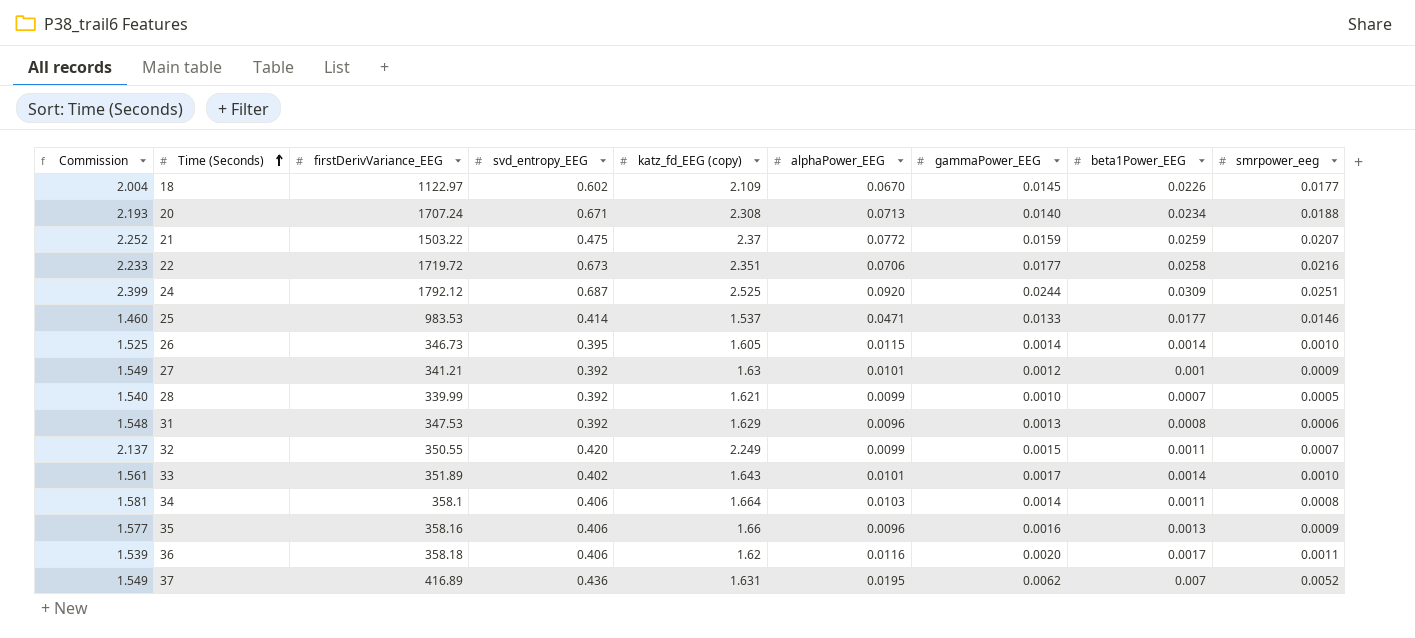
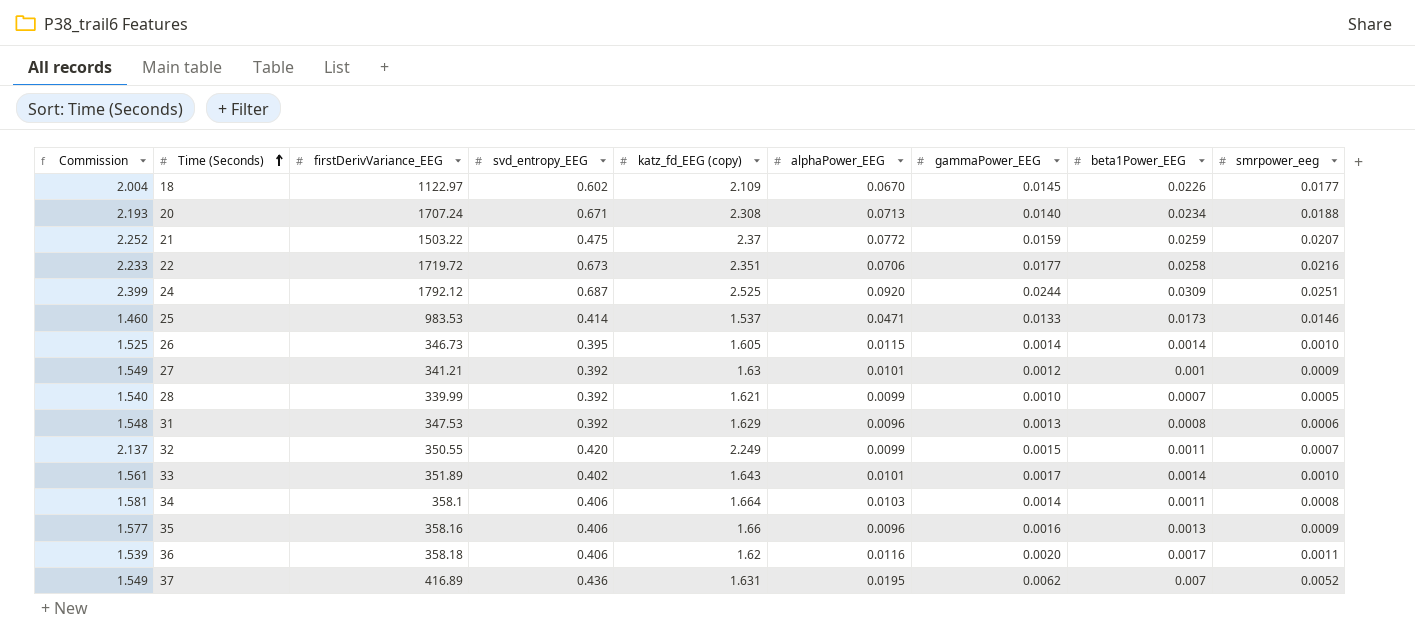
25 | beta1Power_EEG: 0.0177 -> 0.0173

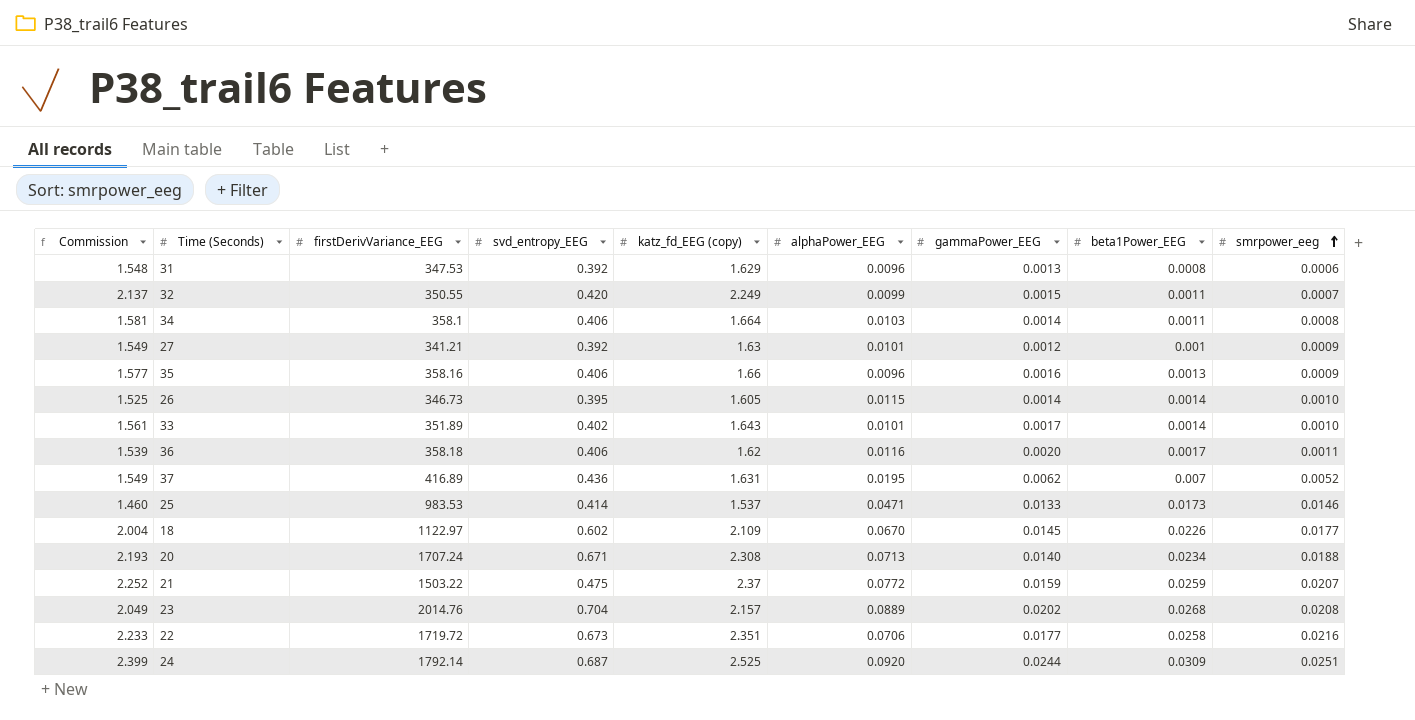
row order: Time (Seconds) ascending -> smrpower_eeg ascending
row 28: 1.540 | 339.99 | 0.392 | 1.621 | 0.0099 | 0.0010 | 0.0007 | 0.0005 -> none
row 23: none -> 2.049 | 2014.76 | 0.704 | 2.157 | 0.0889 | 0.0202 | 0.0268 | 0.0208
24 | firstDerivVariance_EEG: 1792.12 -> 1792.14

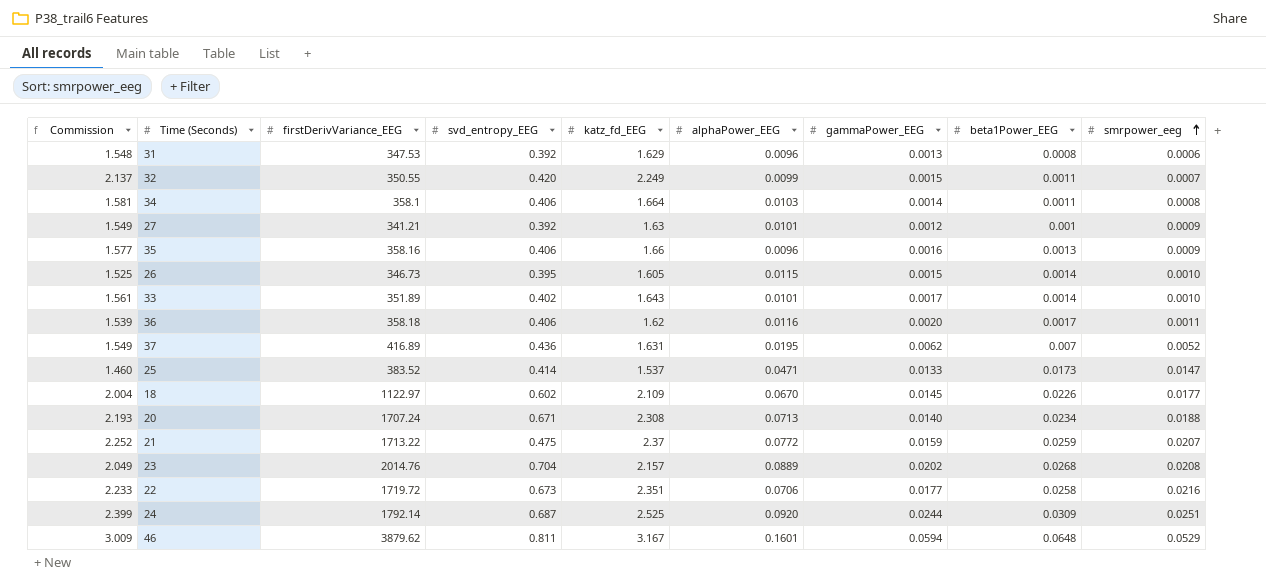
column name: katz_fd_EEG (copy) -> katz_fd_EEG
26 | gammaPower_EEG: 0.0014 -> 0.0015
25 | firstDerivVariance_EEG: 983.53 -> 383.52
25 | smrpower_eeg: 0.0146 -> 0.0147
21 | firstDerivVariance_EEG: 1503.22 -> 1713.22
row 46: none -> 3.009 | 3879.62 | 0.811 | 3.167 | 0.1601 | 0.0594 | 0.0648 | 0.0529

